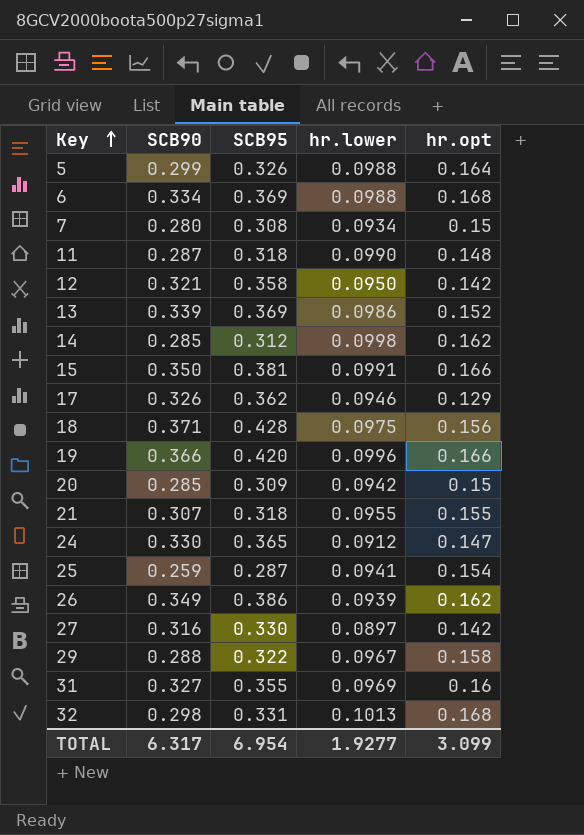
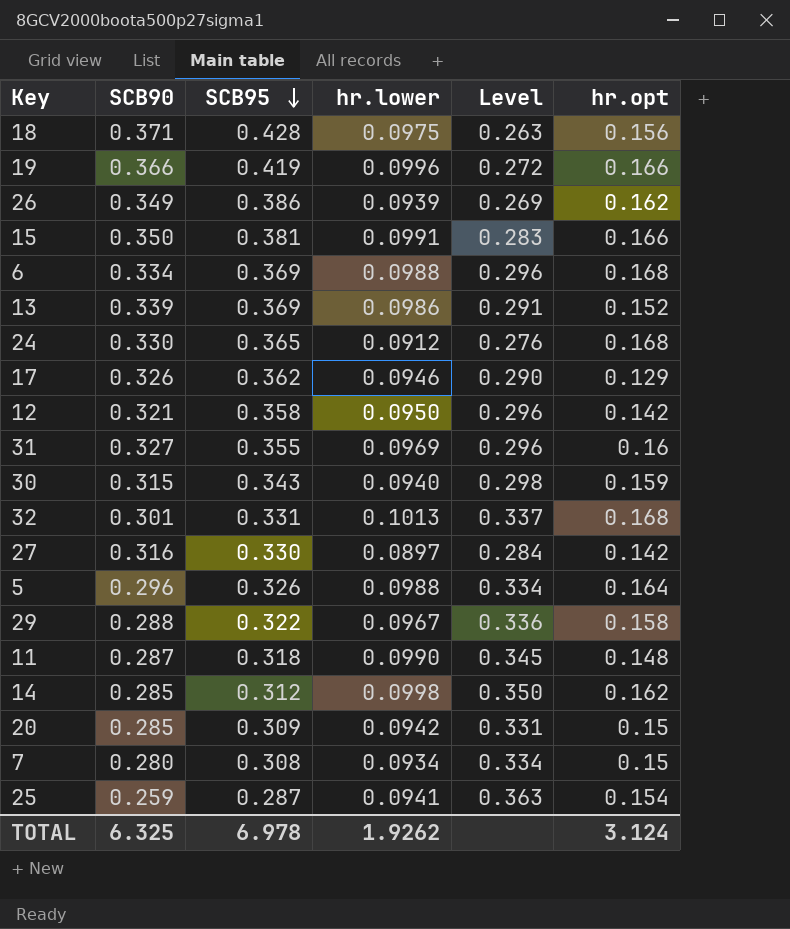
row order: Key ascending -> SCB95 descending
column Level | formula: none -> [hr.lower] / [SCB90]
row 21: 0.307 | 0.318 | 0.0955 | 0.155 -> none
19 | SCB95: 0.420 -> 0.419
24 | hr.opt: 0.147 -> 0.168
row 30: none -> 0.315 | 0.343 | 0.0940 | 0.298 | 0.159
32 | SCB90: 0.298 -> 0.301
5 | SCB90: 0.299 -> 0.296
TOTAL | SCB90: 6.317 -> 6.325
TOTAL | SCB95: 6.954 -> 6.978
TOTAL | hr.lower: 1.9277 -> 1.9262
TOTAL | hr.opt: 3.099 -> 3.124

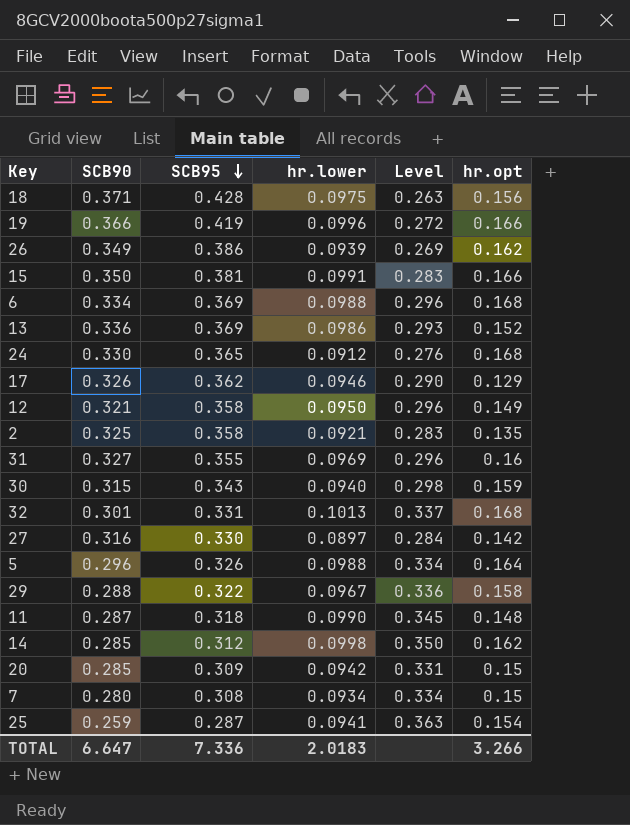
13 | SCB90: 0.339 -> 0.336
13 | Level: 0.291 -> 0.293
12 | hr.opt: 0.142 -> 0.149
row 2: none -> 0.325 | 0.358 | 0.0921 | 0.283 | 0.135
TOTAL | SCB90: 6.325 -> 6.647
TOTAL | SCB95: 6.978 -> 7.336
TOTAL | hr.lower: 1.9262 -> 2.0183
TOTAL | hr.opt: 3.124 -> 3.266

